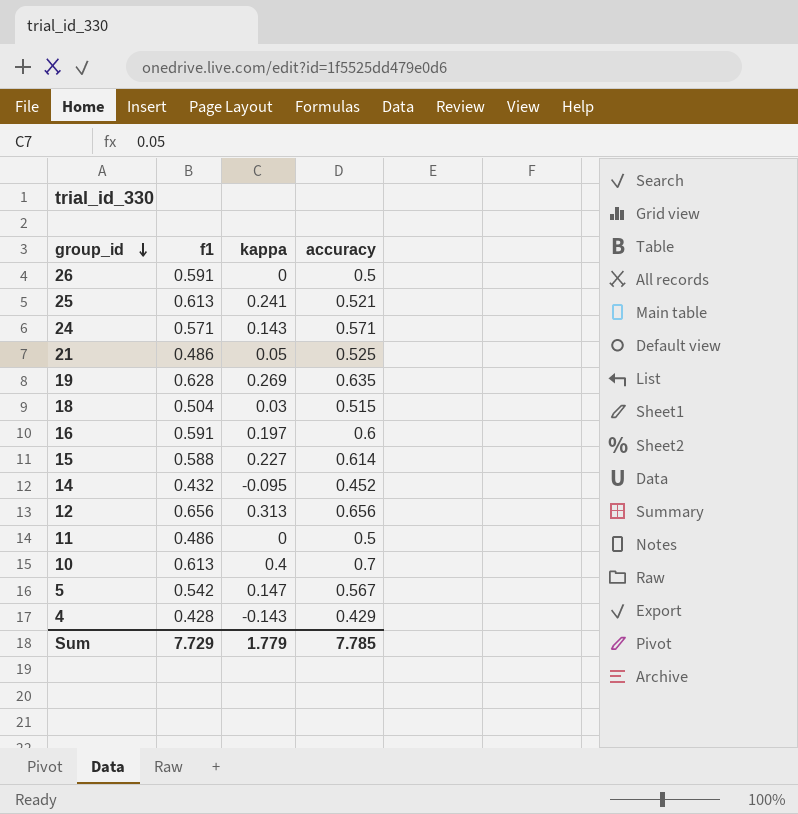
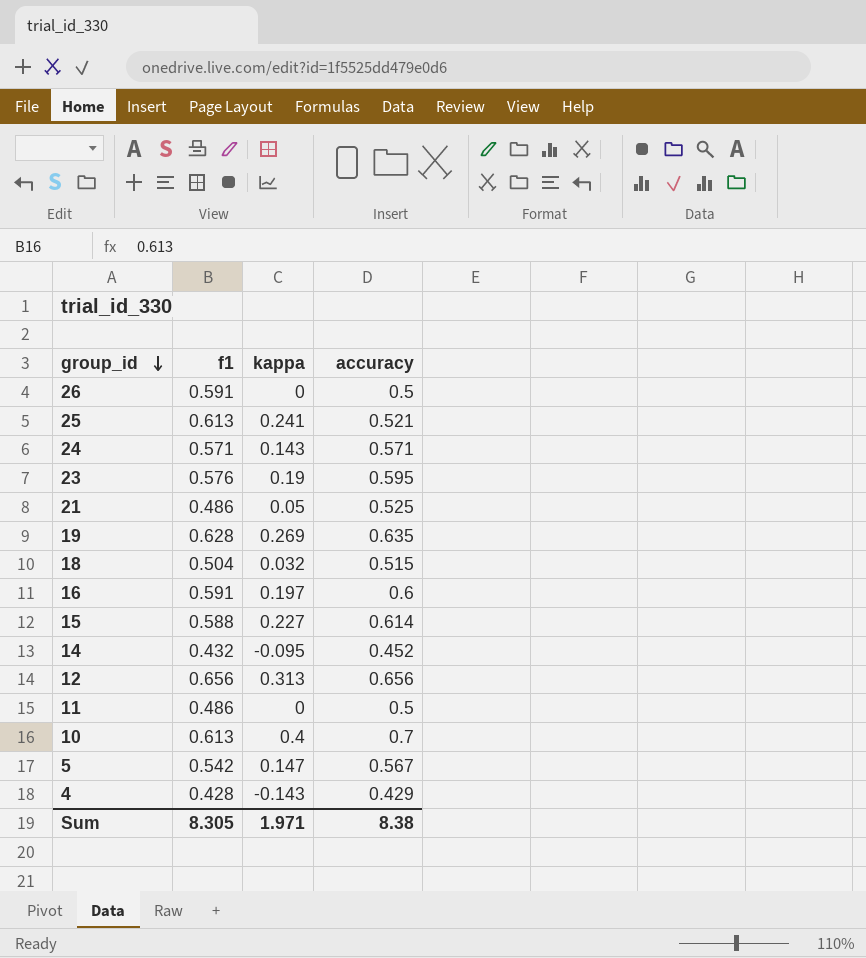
row 23: none -> 0.576 | 0.19 | 0.595
18 | kappa: 0.03 -> 0.032
Sum | f1: 7.729 -> 8.305
Sum | kappa: 1.779 -> 1.971
Sum | accuracy: 7.785 -> 8.38

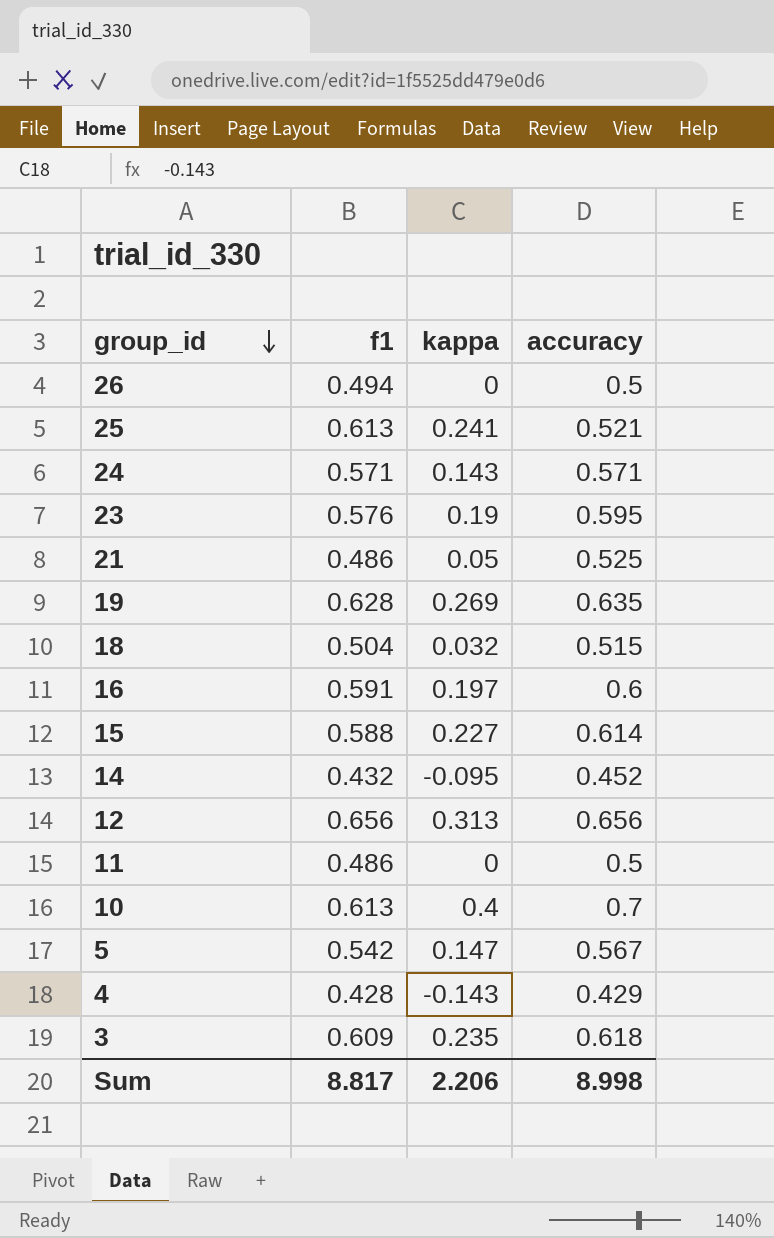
26 | f1: 0.591 -> 0.494
row 3: none -> 0.609 | 0.235 | 0.618
Sum | f1: 8.305 -> 8.817
Sum | kappa: 1.971 -> 2.206
Sum | accuracy: 8.38 -> 8.998

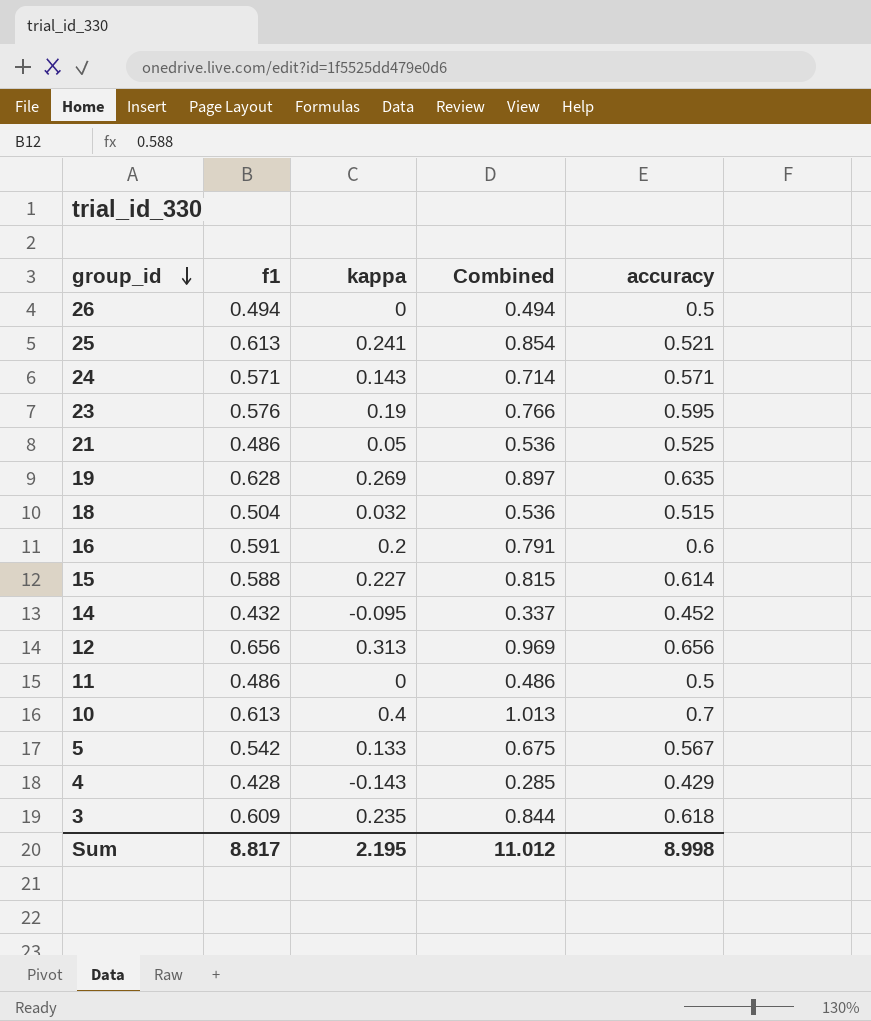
column Combined | formula: none -> [f1] + [kappa]
16 | kappa: 0.197 -> 0.2
5 | kappa: 0.147 -> 0.133
Sum | kappa: 2.206 -> 2.195

